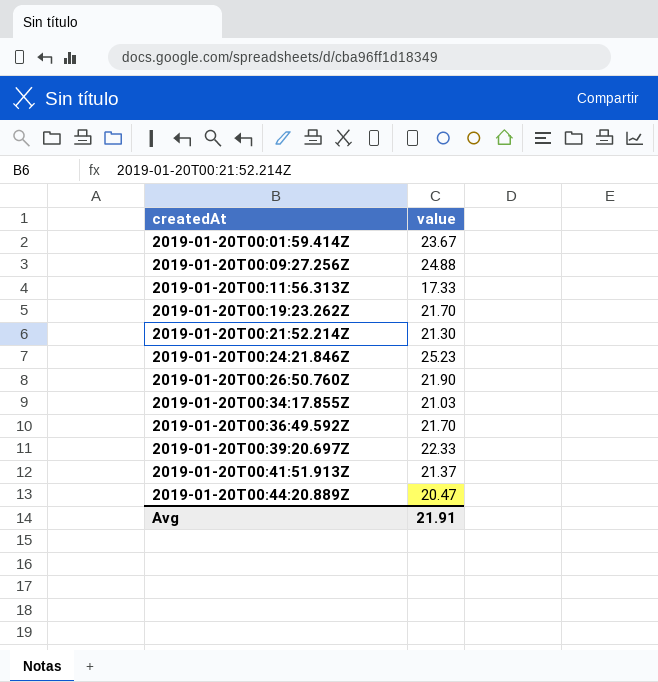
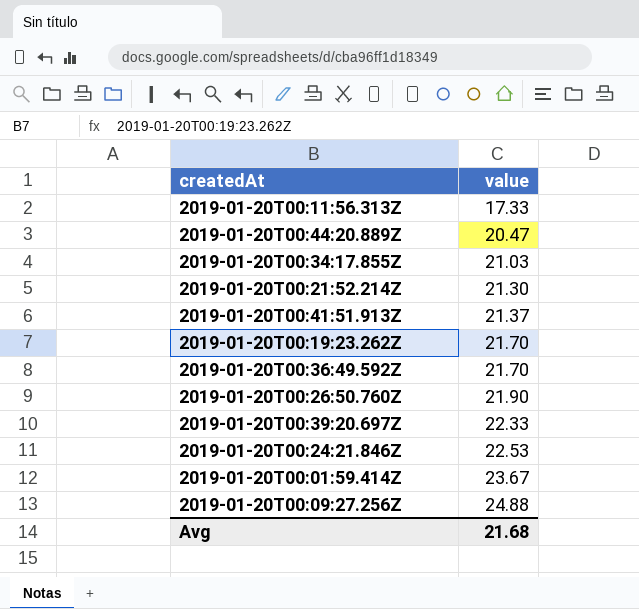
row order: createdAt ascending -> value ascending
2019-01-20T00:24:21.846Z | value: 25.23 -> 22.53
Avg | value: 21.91 -> 21.68

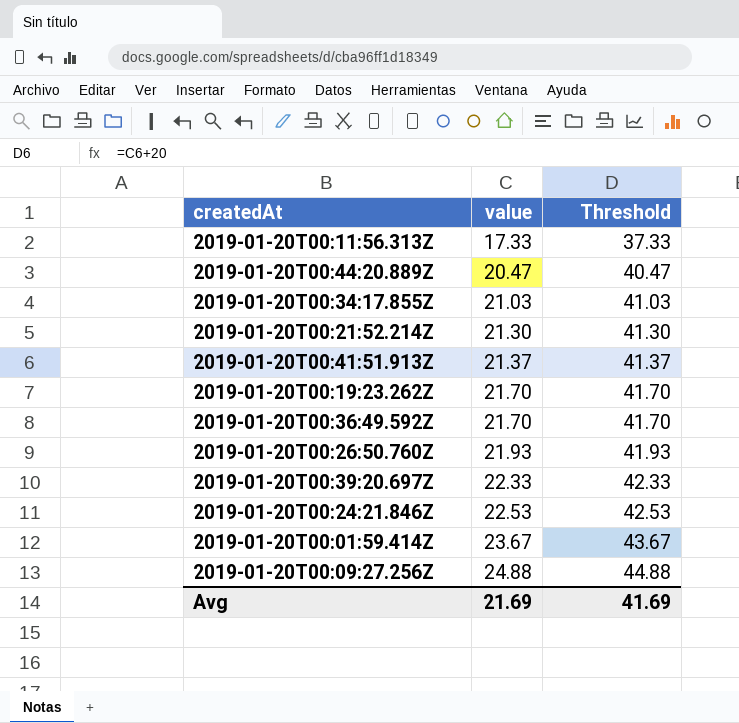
column Threshold | formula: none -> [value] + 20
2019-01-20T00:26:50.760Z | value: 21.90 -> 21.93
Avg | value: 21.68 -> 21.69

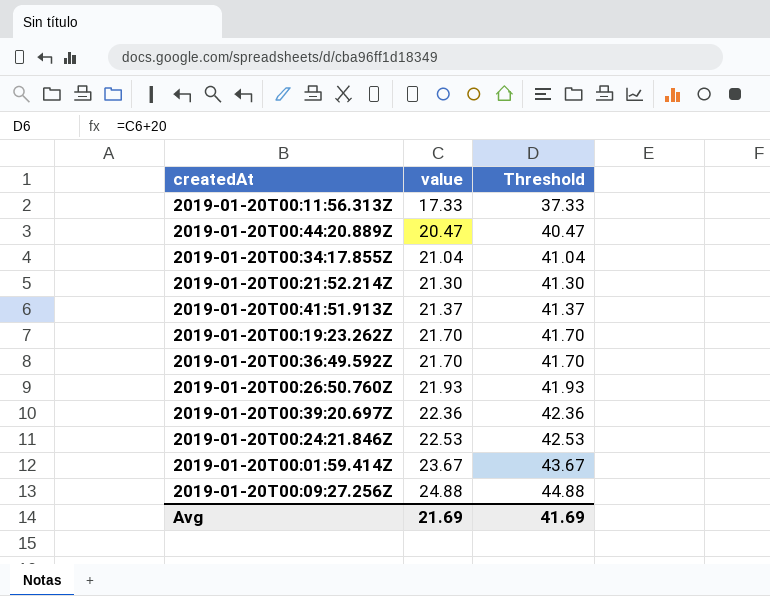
2019-01-20T00:34:17.855Z | value: 21.03 -> 21.04
2019-01-20T00:34:17.855Z | Threshold: 41.03 -> 41.04
2019-01-20T00:39:20.697Z | value: 22.33 -> 22.36
2019-01-20T00:39:20.697Z | Threshold: 42.33 -> 42.36

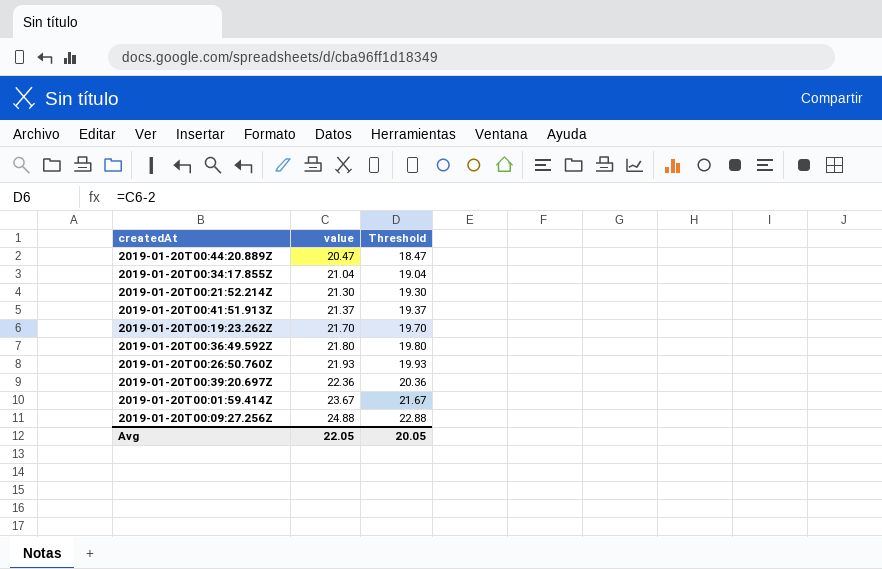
column Threshold | formula: [value] + 20 -> [value] - 2
row 2019-01-20T00:11:56.313Z: 17.33 | 37.33 -> none
row 2019-01-20T00:24:21.846Z: 22.53 | 42.53 -> none
2019-01-20T00:36:49.592Z | value: 21.70 -> 21.80
Avg | value: 21.69 -> 22.05
Avg | Threshold: 41.69 -> 20.05

